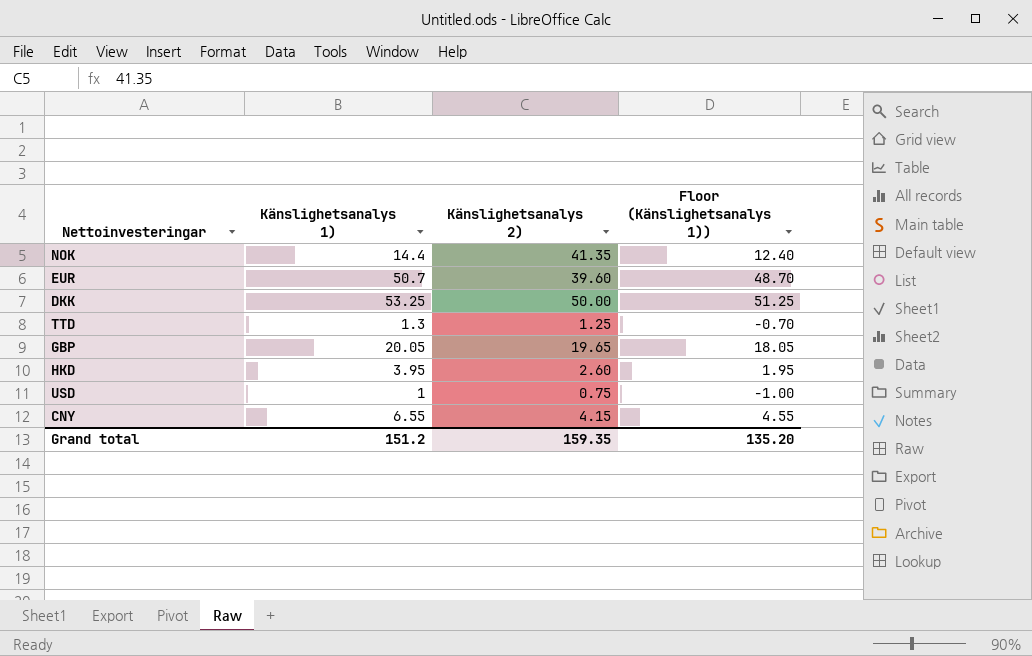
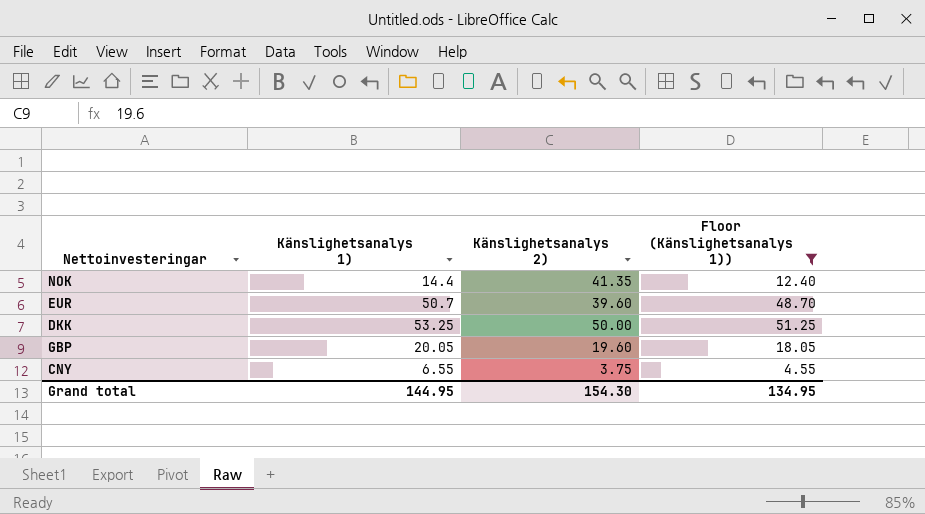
filter: none -> Floor (Känslighetsanalys 1)) >= 4.55
GBP | Känslighetsanalys 2): 19.65 -> 19.60
CNY | Känslighetsanalys 2): 4.15 -> 3.75
Grand total | Känslighetsanalys 1): 151.2 -> 144.95
Grand total | Känslighetsanalys 2): 159.35 -> 154.30
Grand total | Floor (Känslighetsanalys 1)): 135.20 -> 134.95

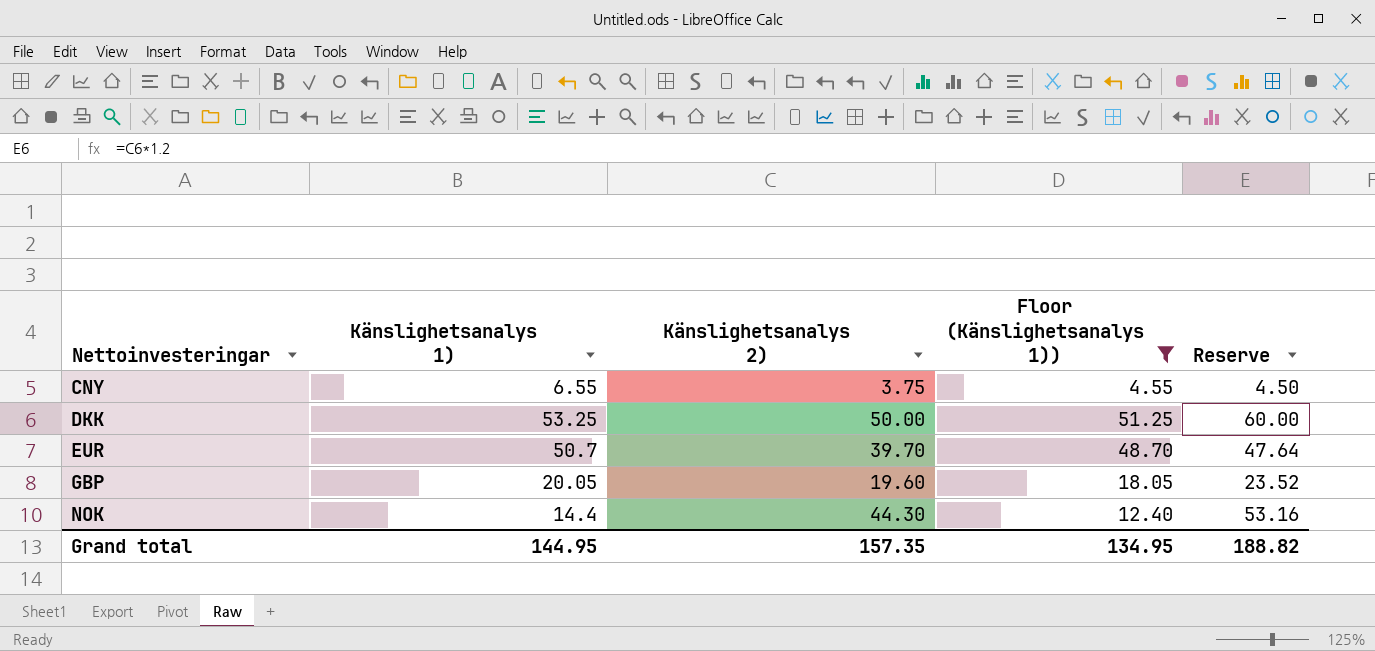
row order: none -> Nettoinvesteringar ascending
column Reserve | formula: none -> [Känslighetsanalys 2)] * 1.2
EUR | Känslighetsanalys 2): 39.60 -> 39.70
NOK | Känslighetsanalys 2): 41.35 -> 44.30
Grand total | Känslighetsanalys 2): 154.30 -> 157.35

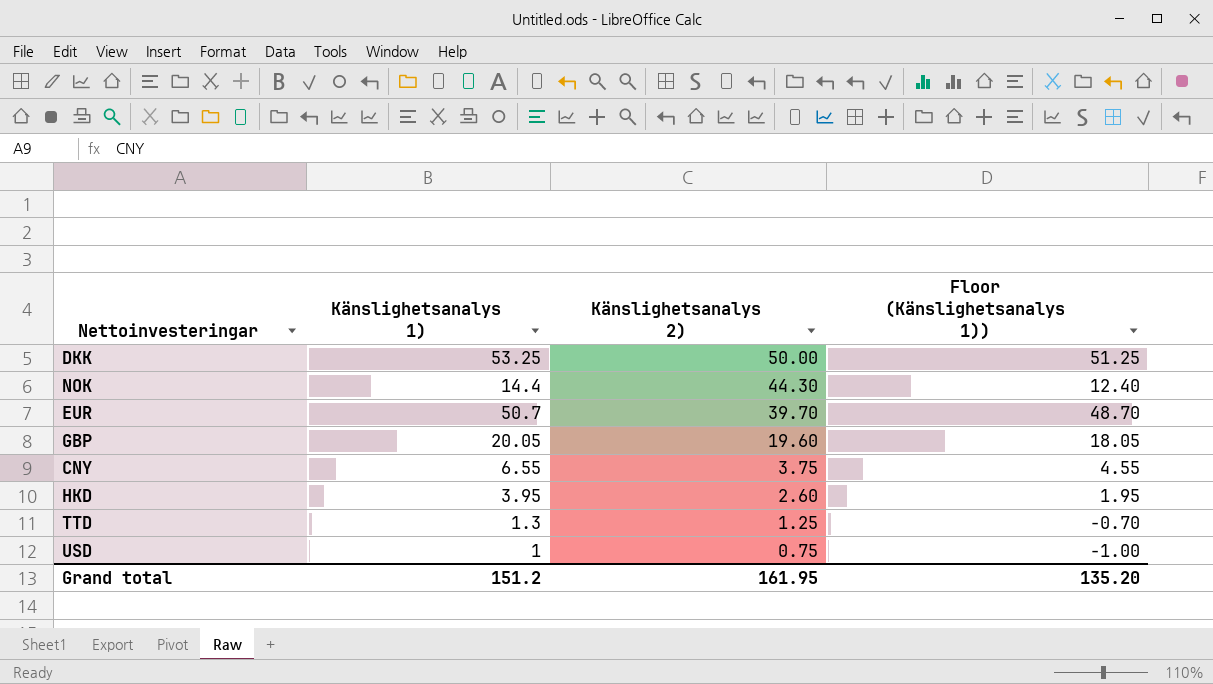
filter: Floor (Känslighetsanalys 1)) >= 4.55 -> none
row order: Nettoinvesteringar ascending -> Känslighetsanalys 2) descending
column Reserve | formula: [Känslighetsanalys 2)] * 1.2 -> none
Grand total | Känslighetsanalys 1): 144.95 -> 151.2
Grand total | Känslighetsanalys 2): 157.35 -> 161.95
Grand total | Floor (Känslighetsanalys 1)): 134.95 -> 135.20

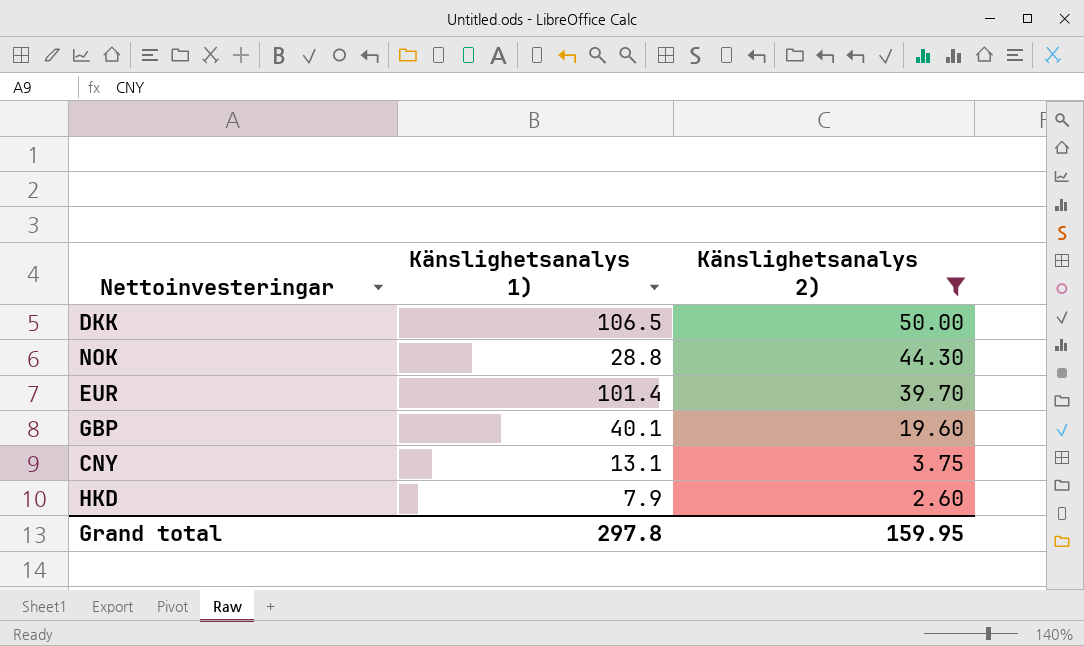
filter: none -> Känslighetsanalys 2) >= 2.60
column Floor (Känslighetsanalys 1)) | formula: [Känslighetsanalys 1)] - 2 -> none
DKK | Känslighetsanalys 1): 53.25 -> 106.5
NOK | Känslighetsanalys 1): 14.4 -> 28.8
EUR | Känslighetsanalys 1): 50.7 -> 101.4
GBP | Känslighetsanalys 1): 20.05 -> 40.1
CNY | Känslighetsanalys 1): 6.55 -> 13.1
HKD | Känslighetsanalys 1): 3.95 -> 7.9
Grand total | Känslighetsanalys 1): 151.2 -> 297.8
Grand total | Känslighetsanalys 2): 161.95 -> 159.95

